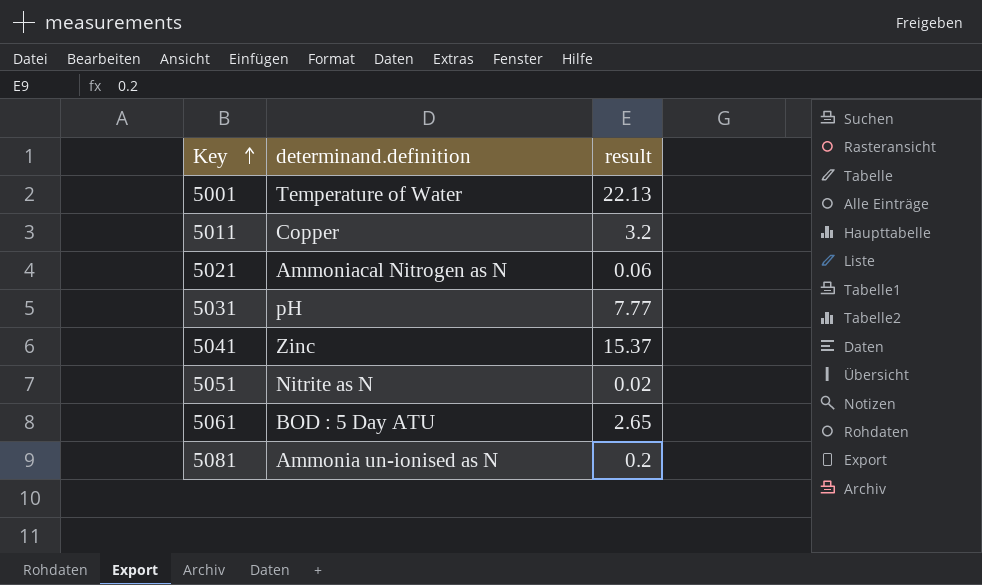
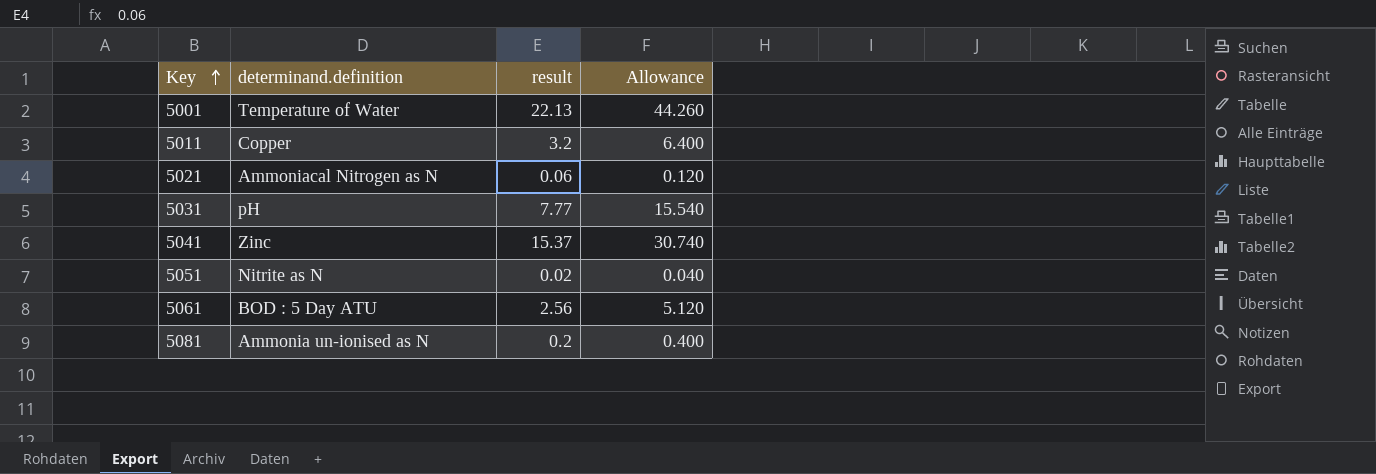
column Allowance | formula: none -> [result] * 2
5061 | result: 2.65 -> 2.56

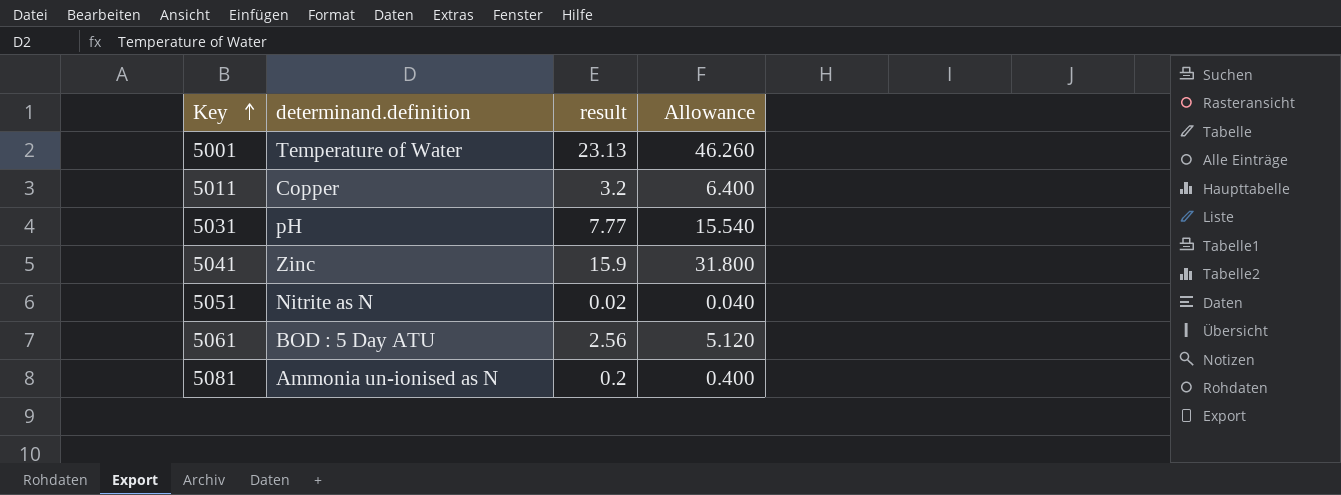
row 5021: Ammoniacal Nitrogen as N | 0.06 | 0.120 -> none
5001 | result: 22.13 -> 23.13
5001 | Allowance: 44.260 -> 46.260
5041 | result: 15.37 -> 15.9
5041 | Allowance: 30.740 -> 31.800

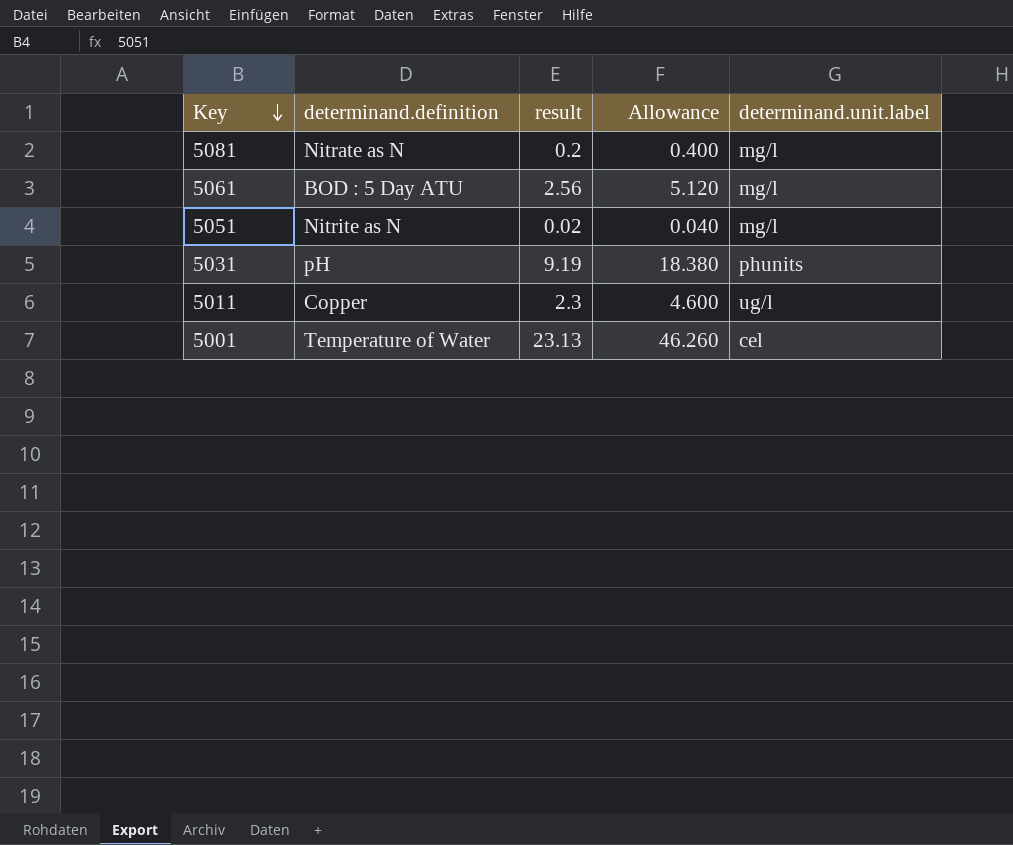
row order: Key ascending -> Key descending
column determinand.unit.label | position: none -> 5
row 5041: Zinc | 15.9 | 31.800 -> none
5081 | determinand.definition: Ammonia un-ionised as N -> Nitrate as N
5031 | result: 7.77 -> 9.19
5031 | Allowance: 15.540 -> 18.380
5011 | result: 3.2 -> 2.3
5011 | Allowance: 6.400 -> 4.600

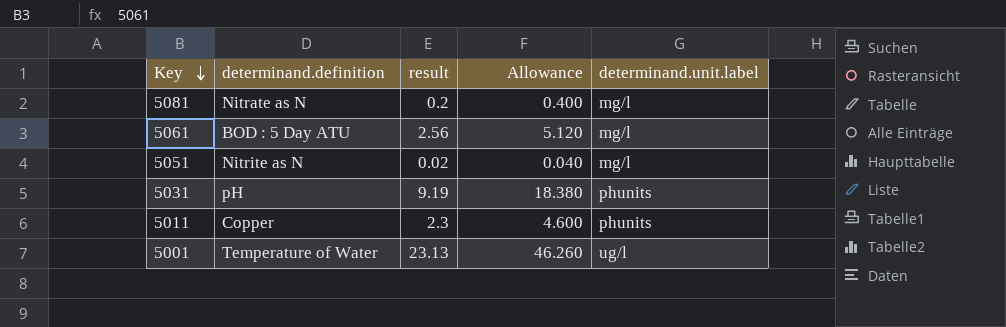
5011 | determinand.unit.label: ug/l -> phunits
5001 | determinand.unit.label: cel -> ug/l

